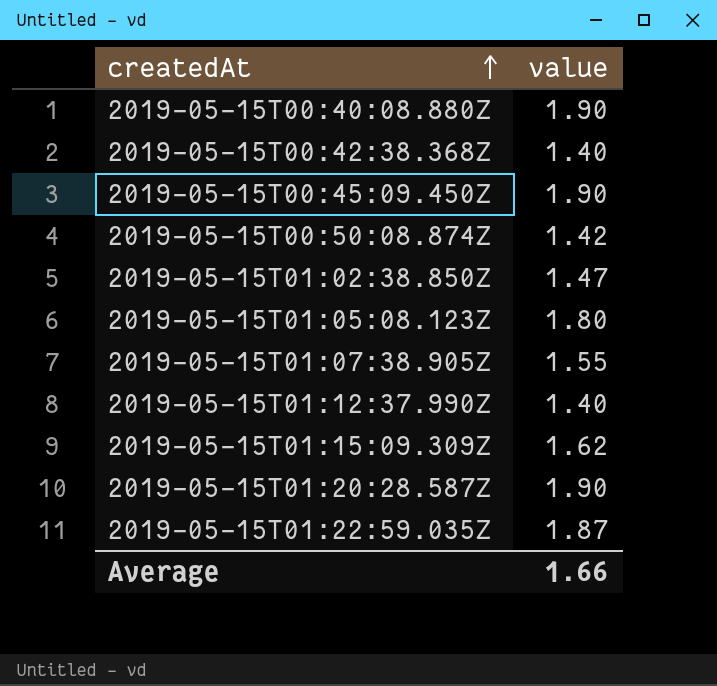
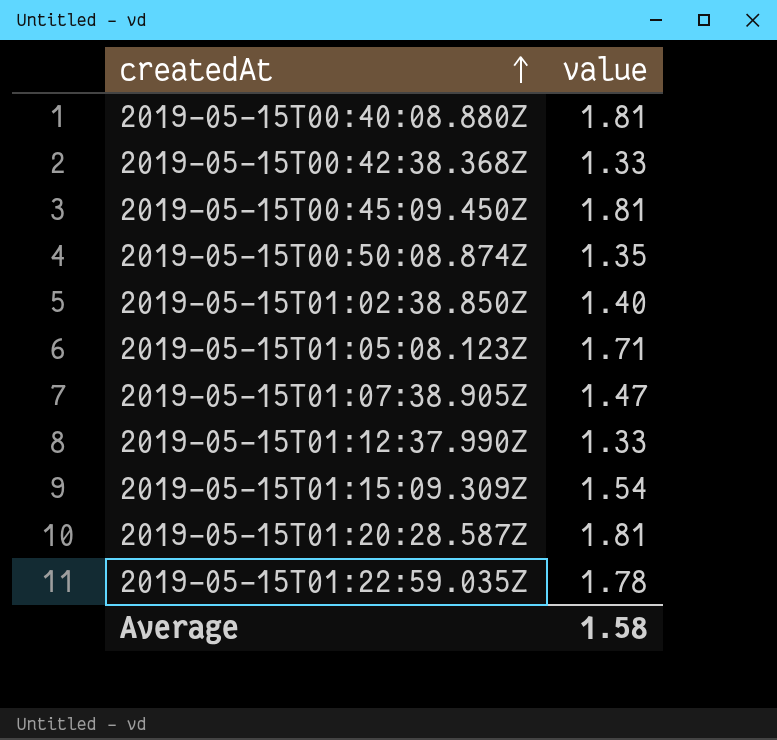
2019-05-15T00:40:08.880Z | value: 1.90 -> 1.81
2019-05-15T00:42:38.368Z | value: 1.40 -> 1.33
2019-05-15T00:45:09.450Z | value: 1.90 -> 1.81
2019-05-15T00:50:08.874Z | value: 1.42 -> 1.35
2019-05-15T01:02:38.850Z | value: 1.47 -> 1.40
2019-05-15T01:05:08.123Z | value: 1.80 -> 1.71
2019-05-15T01:07:38.905Z | value: 1.55 -> 1.47
2019-05-15T01:12:37.990Z | value: 1.40 -> 1.33
2019-05-15T01:15:09.309Z | value: 1.62 -> 1.54
2019-05-15T01:20:28.587Z | value: 1.90 -> 1.81
2019-05-15T01:22:59.035Z | value: 1.87 -> 1.78
Average | value: 1.66 -> 1.58

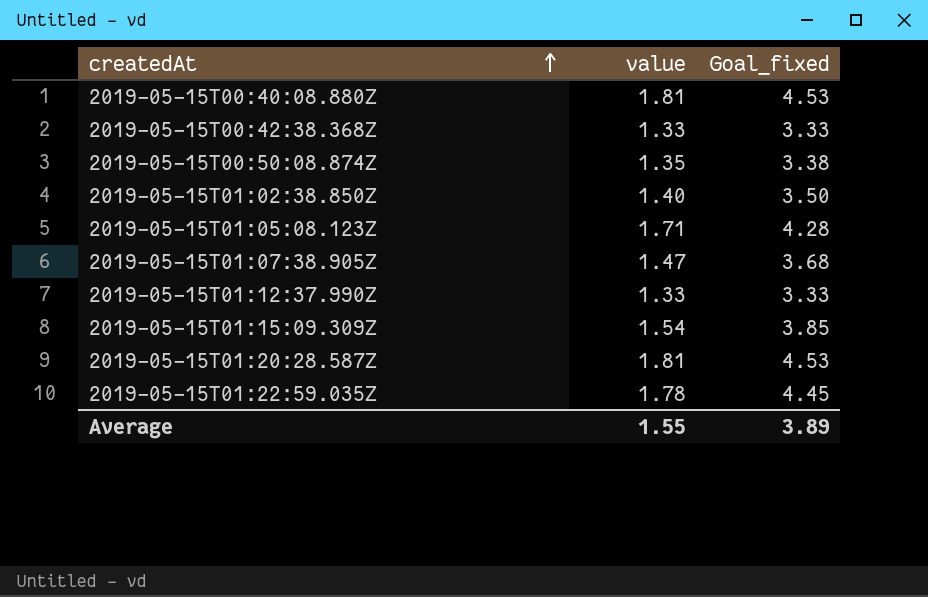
column Goal_fixed | formula: none -> [value] * 2.5
row 2019-05-15T00:45:09.450Z: 1.81 -> none
Average | value: 1.58 -> 1.55

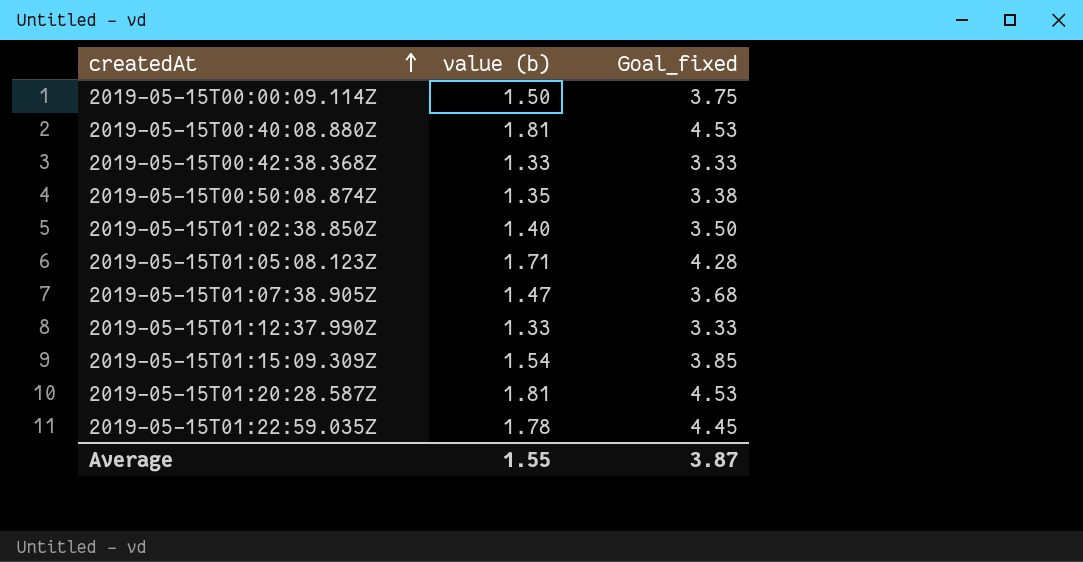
column name: value -> value (b)
row 2019-05-15T00:00:09.114Z: none -> 1.50 | 3.75
Average | Goal_fixed: 3.89 -> 3.87

